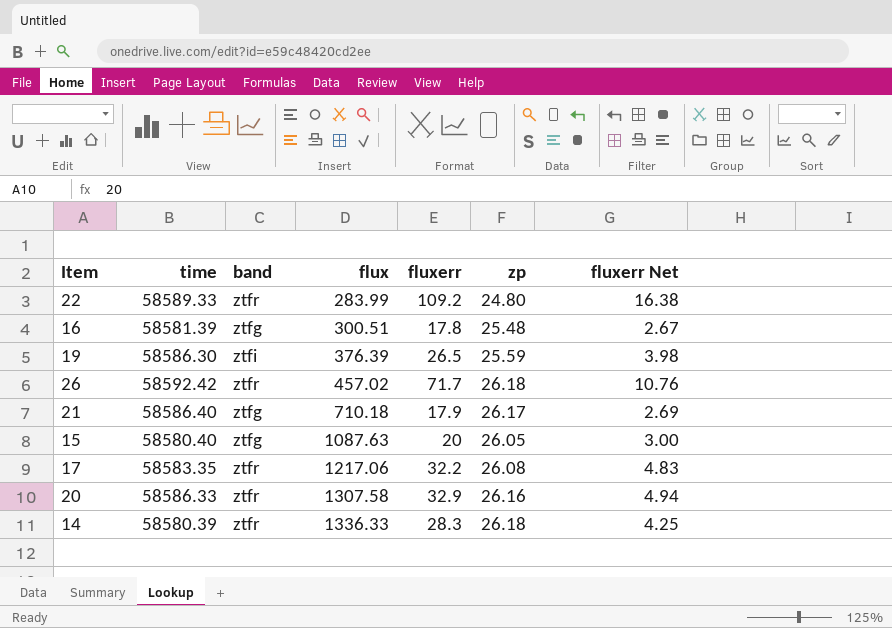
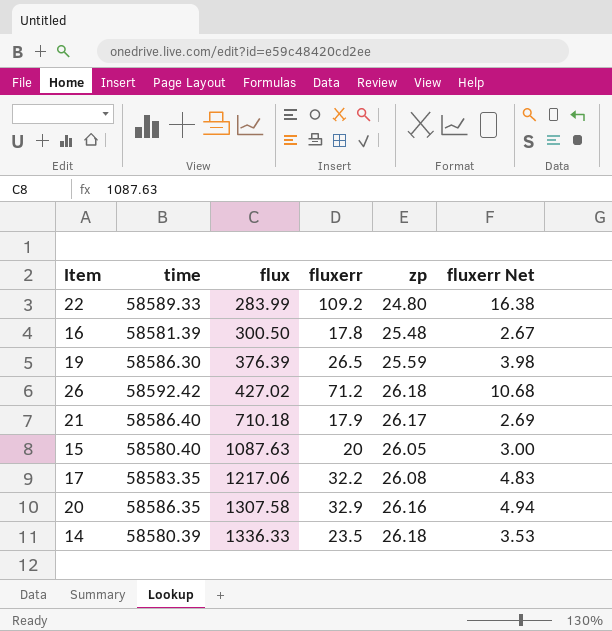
column band | position: 3 -> none
16 | flux: 300.51 -> 300.50
26 | flux: 457.02 -> 427.02
26 | fluxerr: 71.7 -> 71.2
26 | fluxerr Net: 10.76 -> 10.68
20 | time: 58586.33 -> 58586.35
14 | fluxerr: 28.3 -> 23.5
14 | fluxerr Net: 4.25 -> 3.53

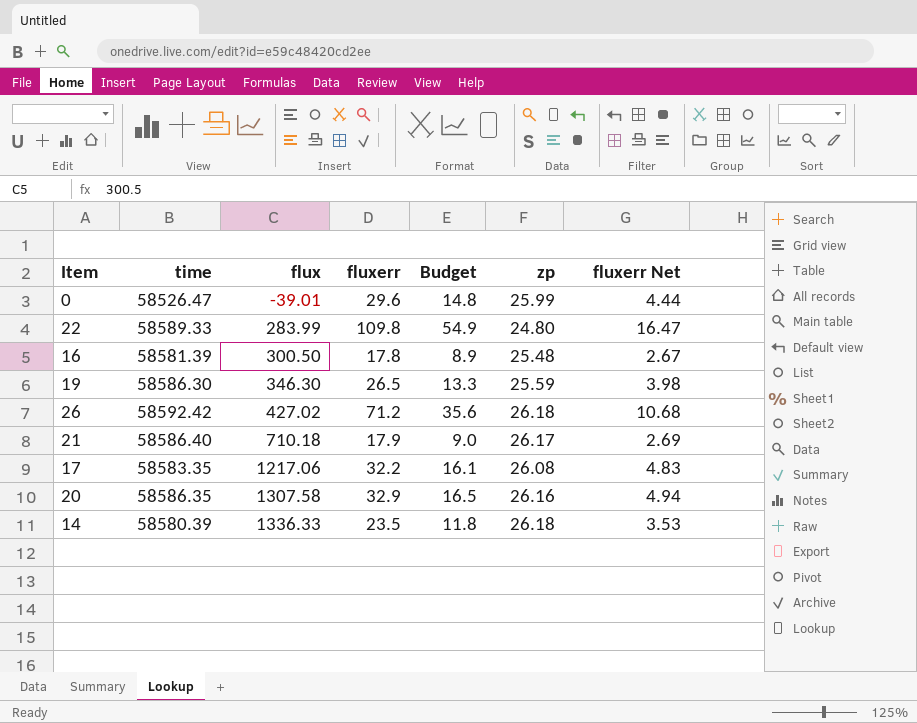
column Budget | formula: none -> [fluxerr] * 0.5
row 15: 58580.40 | 1087.63 | 20 | 26.05 | 3.00 -> none
row 0: none -> 58526.47 | -39.01 | 29.6 | 14.8 | 25.99 | 4.44
22 | fluxerr: 109.2 -> 109.8
22 | fluxerr Net: 16.38 -> 16.47
19 | flux: 376.39 -> 346.30

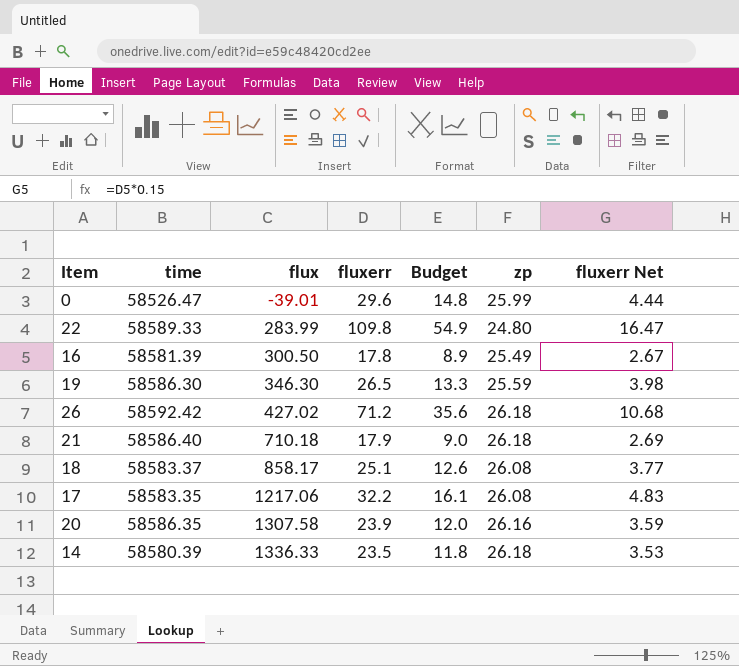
16 | zp: 25.48 -> 25.49
21 | zp: 26.17 -> 26.18
row 18: none -> 58583.37 | 858.17 | 25.1 | 12.6 | 26.08 | 3.77
20 | fluxerr: 32.9 -> 23.9
20 | Budget: 16.5 -> 12.0
20 | fluxerr Net: 4.94 -> 3.59

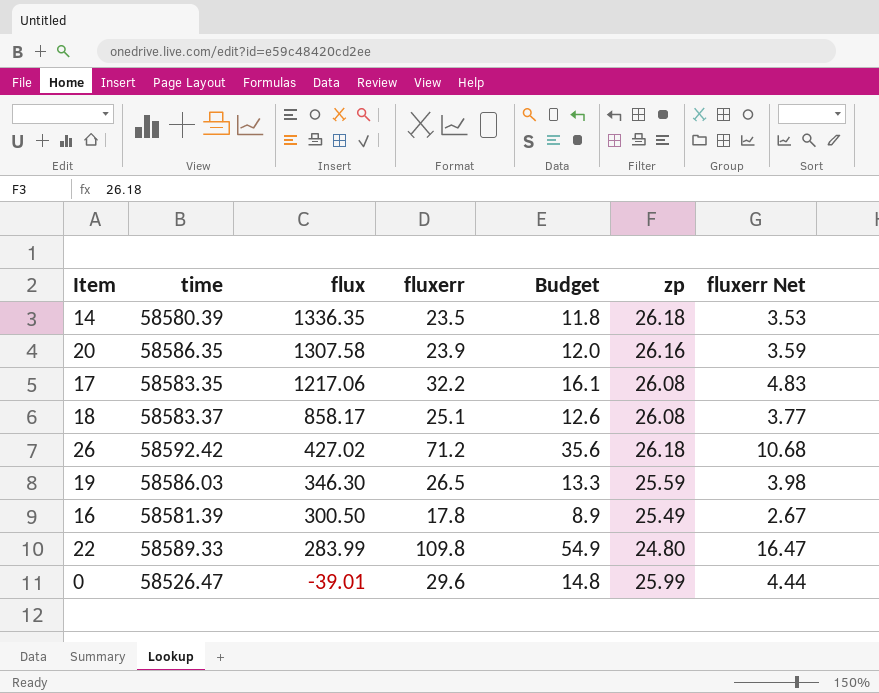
row order: flux ascending -> flux descending
row 21: 58586.40 | 710.18 | 17.9 | 9.0 | 26.18 | 2.69 -> none
14 | flux: 1336.33 -> 1336.35
19 | time: 58586.30 -> 58586.03

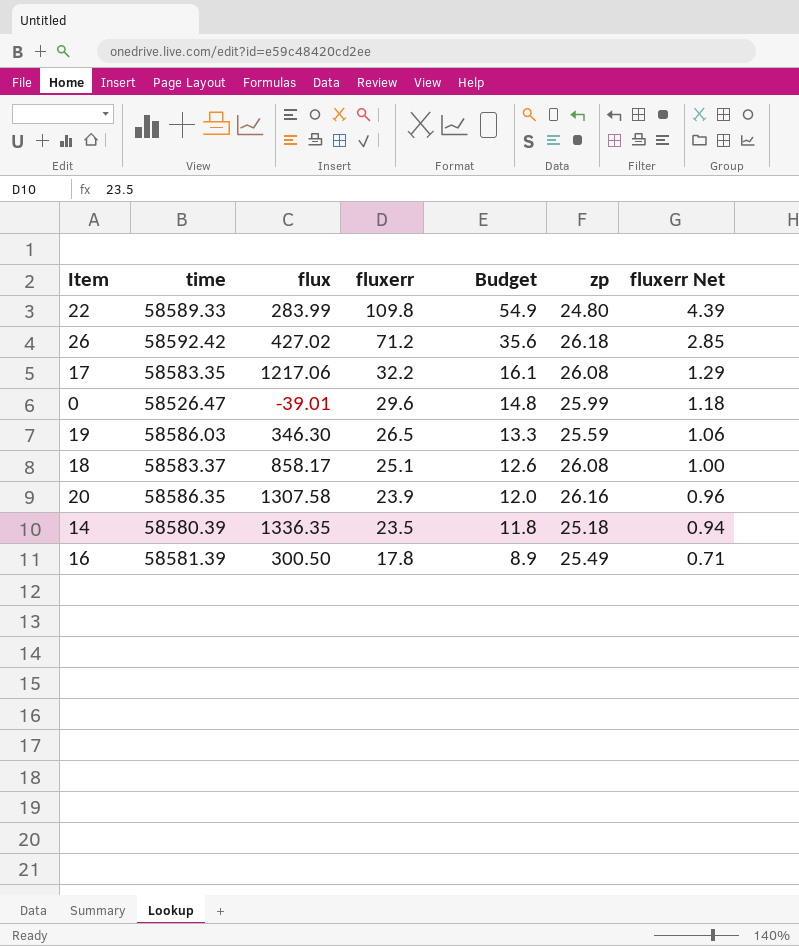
row order: flux descending -> fluxerr descending
column fluxerr Net | formula: [fluxerr] * 0.15 -> [fluxerr] * 0.04
14 | zp: 26.18 -> 25.18

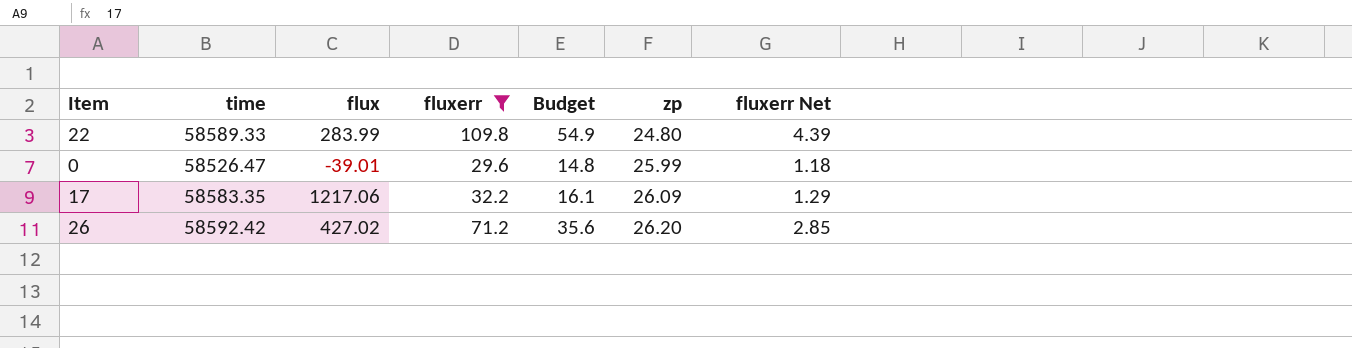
filter: none -> fluxerr >= 29.6
row order: fluxerr descending -> zp ascending
17 | zp: 26.08 -> 26.09
26 | zp: 26.18 -> 26.20

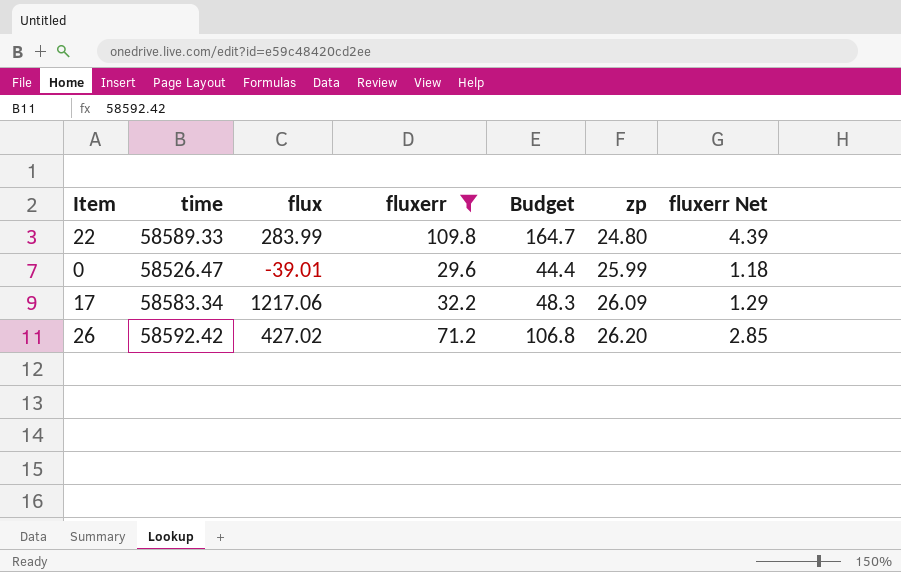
column Budget | formula: [fluxerr] * 0.5 -> [fluxerr] * 1.5
17 | time: 58583.35 -> 58583.34

